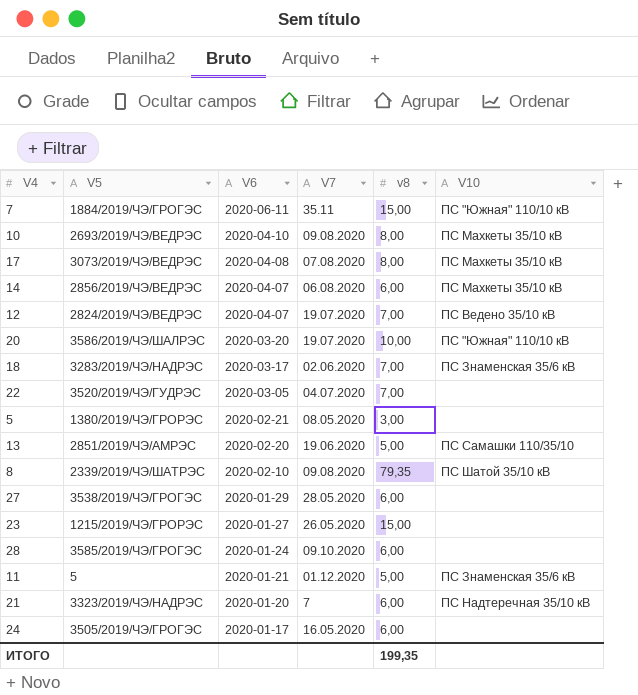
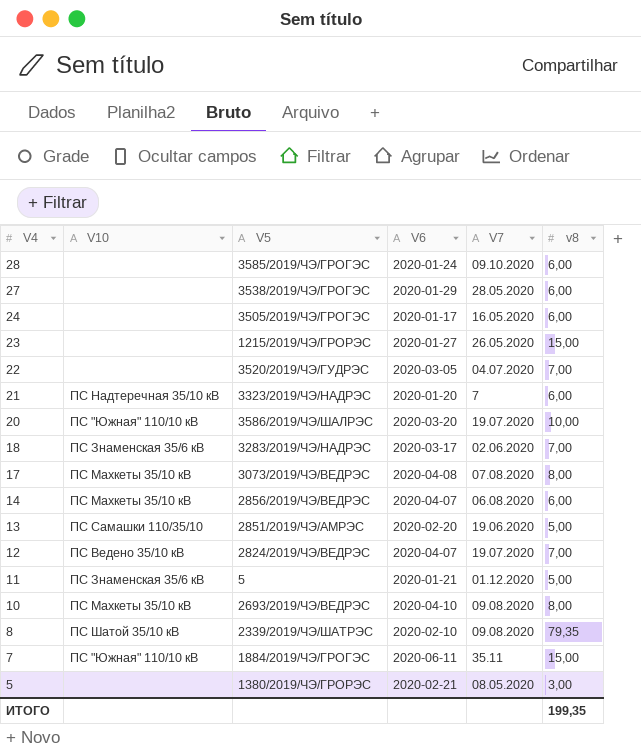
row order: V6 descending -> V4 descending
column V10 | position: 6 -> 2

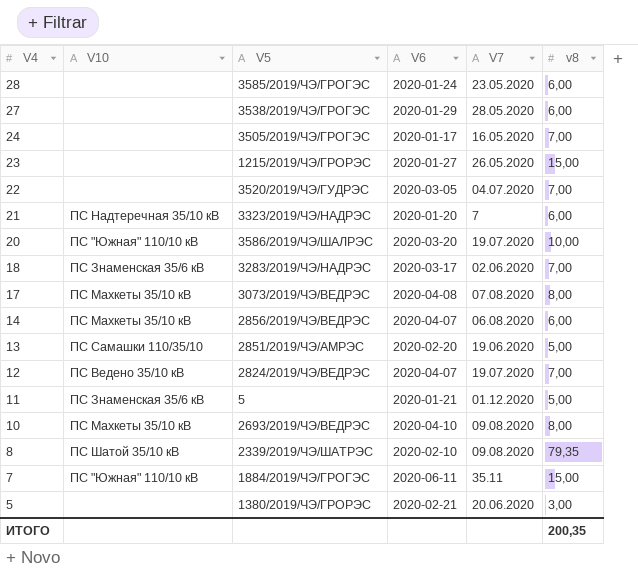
28 | V7: 09.10.2020 -> 23.05.2020
24 | v8: 6,00 -> 7,00
5 | V7: 08.05.2020 -> 20.06.2020
ИТОГО | v8: 199,35 -> 200,35

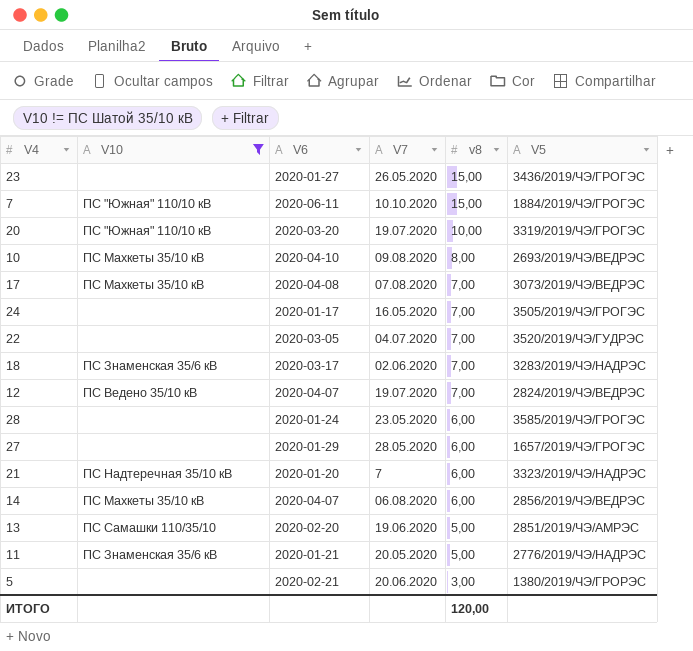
filter: none -> V10 != ПС Шатой 35/10 кВ
row order: V4 descending -> v8 descending
column V5 | position: 3 -> 6
23 | V5: 1215/2019/ЧЭ/ГРОРЭС -> 3436/2019/ЧЭ/ГРОГЭС
7 | V7: 35.11 -> 10.10.2020
20 | V5: 3586/2019/ЧЭ/ШАЛРЭС -> 3319/2019/ЧЭ/ГРОГЭС
17 | v8: 8,00 -> 7,00
27 | V5: 3538/2019/ЧЭ/ГРОГЭС -> 1657/2019/ЧЭ/ГРОГЭС
11 | V7: 01.12.2020 -> 20.05.2020
11 | V5: 5 -> 2776/2019/ЧЭ/НАДРЭС
ИТОГО | v8: 200,35 -> 120,00

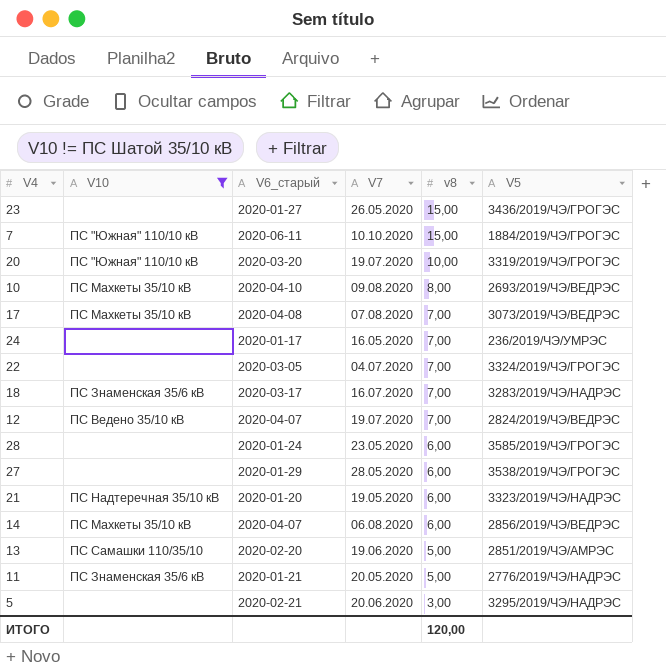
column name: V6 -> V6_старый
24 | V5: 3505/2019/ЧЭ/ГРОГЭС -> 236/2019/ЧЭ/УМРЭС
22 | V5: 3520/2019/ЧЭ/ГУДРЭС -> 3324/2019/ЧЭ/ГРОГЭС
18 | V7: 02.06.2020 -> 16.07.2020
27 | V5: 1657/2019/ЧЭ/ГРОГЭС -> 3538/2019/ЧЭ/ГРОГЭС
21 | V7: 7 -> 19.05.2020
5 | V5: 1380/2019/ЧЭ/ГРОРЭС -> 3295/2019/ЧЭ/НАДРЭС

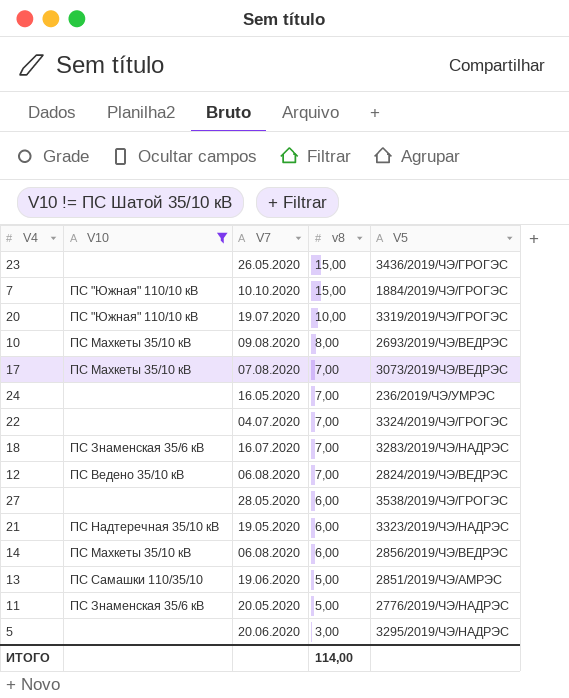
column V6_старый | position: 3 -> none
row 28: none | 2020-01-24 | 23.05.2020 | 6,00 | 3585/2019/ЧЭ/ГРОГЭС -> none
12 | V7: 19.07.2020 -> 06.08.2020
ИТОГО | v8: 120,00 -> 114,00

